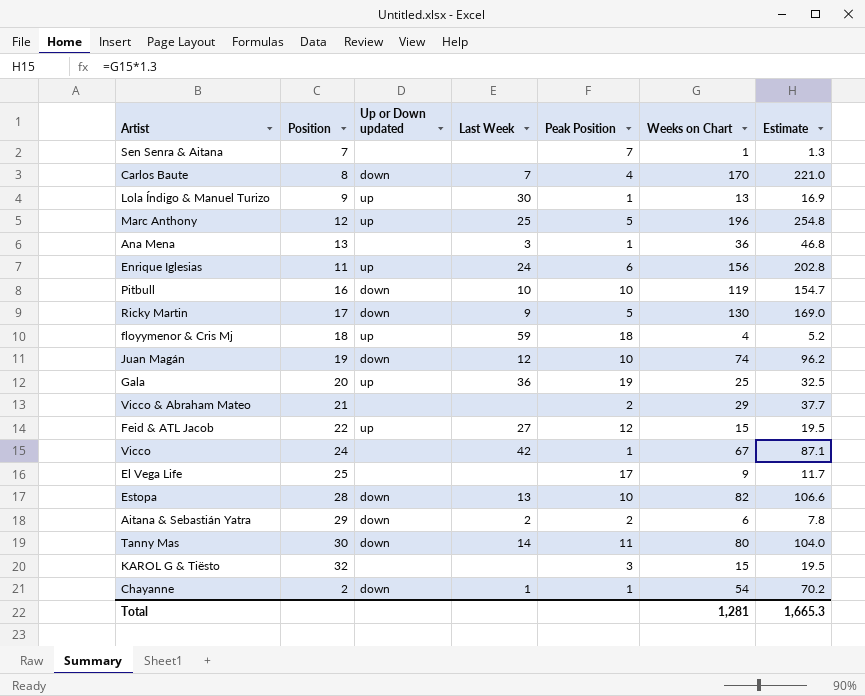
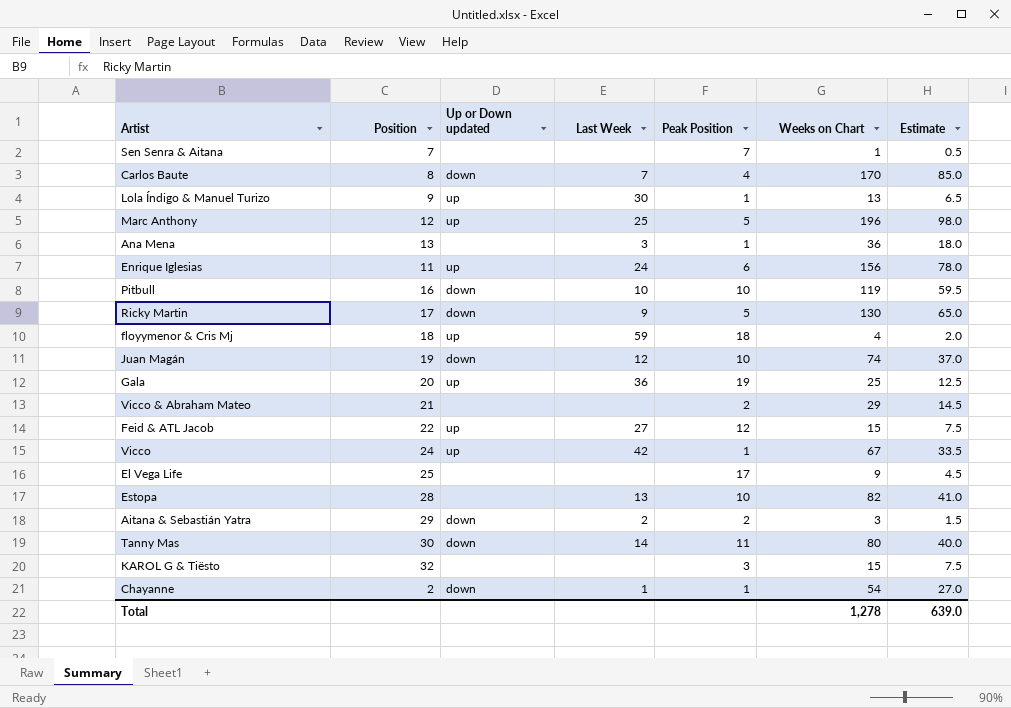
column Estimate | formula: [Weeks on Chart] * 1.3 -> [Weeks on Chart] * 0.5
Vicco | Up or Down updated: none -> up
Estopa | Up or Down updated: down -> none
Aitana & Sebastián Yatra | Weeks on Chart: 6 -> 3
Total | Weeks on Chart: 1,281 -> 1,278
Total | Estimate: 1,665.3 -> 639.0

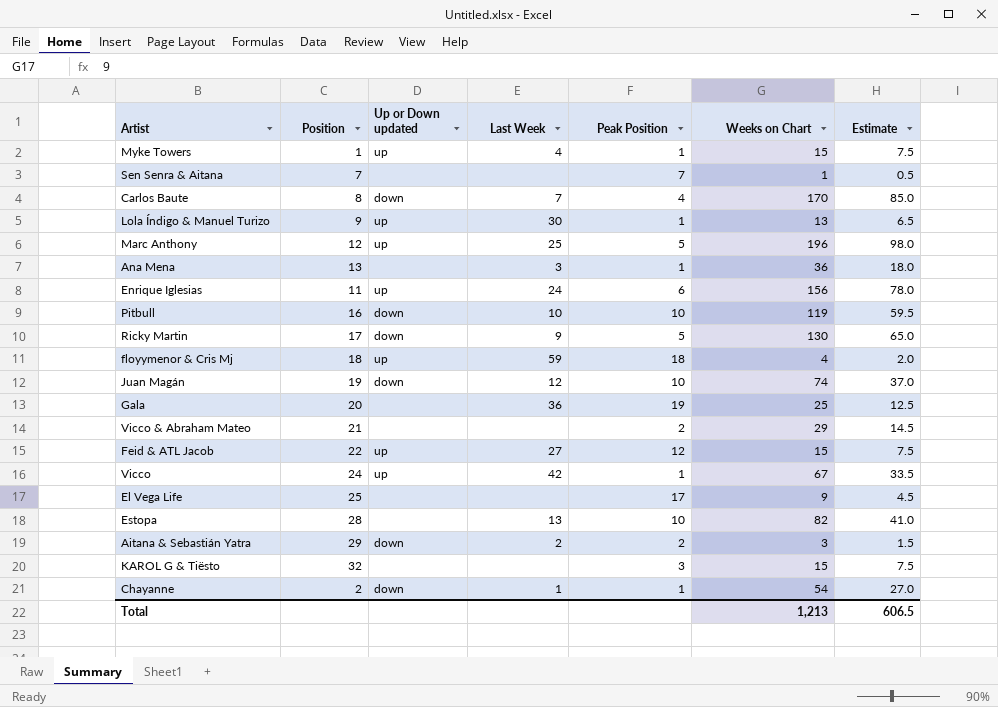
row Tanny Mas: 30 | down | 14 | 11 | 80 | 40.0 -> none
row Myke Towers: none -> 1 | up | 4 | 1 | 15 | 7.5
Gala | Up or Down updated: up -> none
Total | Weeks on Chart: 1,278 -> 1,213
Total | Estimate: 639.0 -> 606.5

